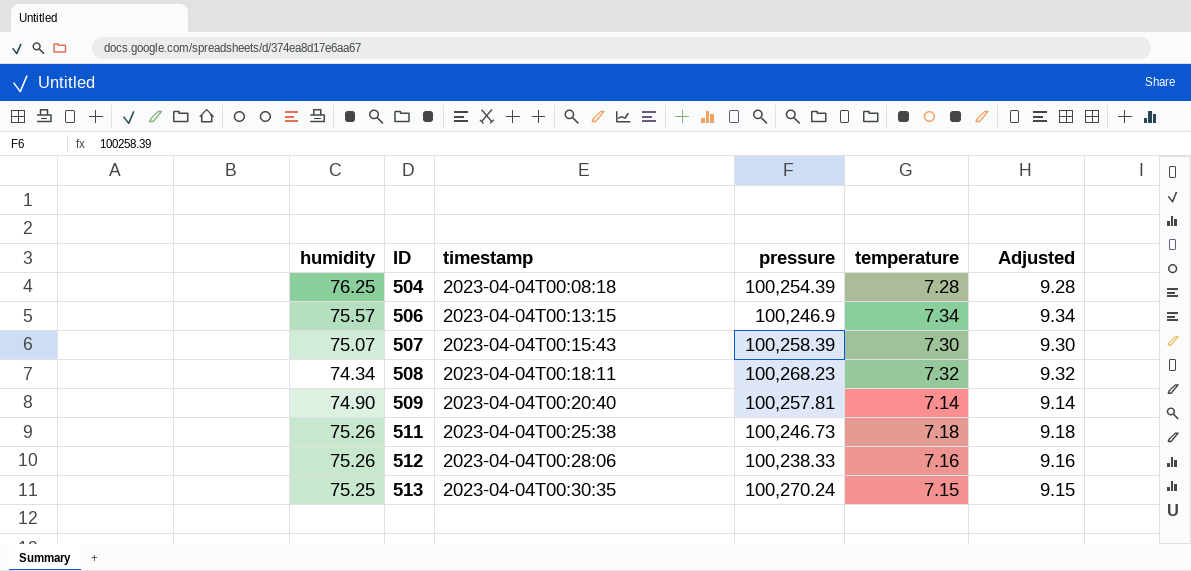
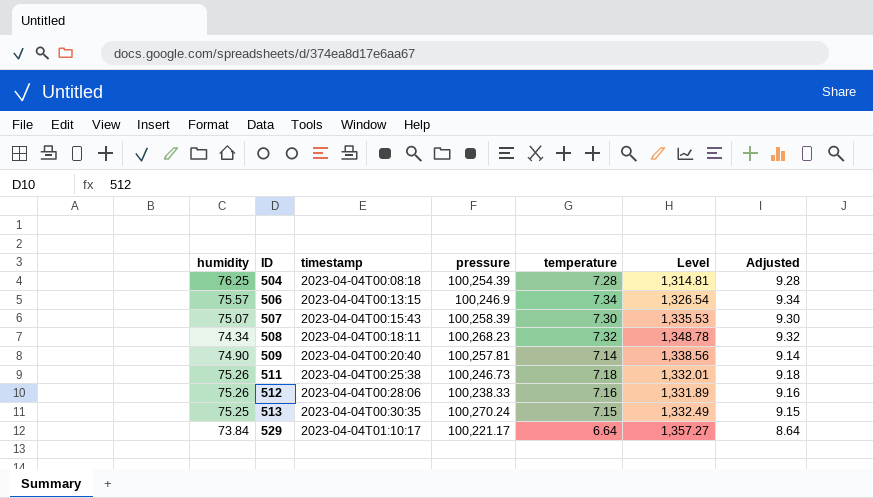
column Level | formula: none -> [pressure] / [humidity]
row 529: none -> 73.84 | 2023-04-04T01:10:17 | 100,221.17 | 6.64 | 1,357.27 | 8.64

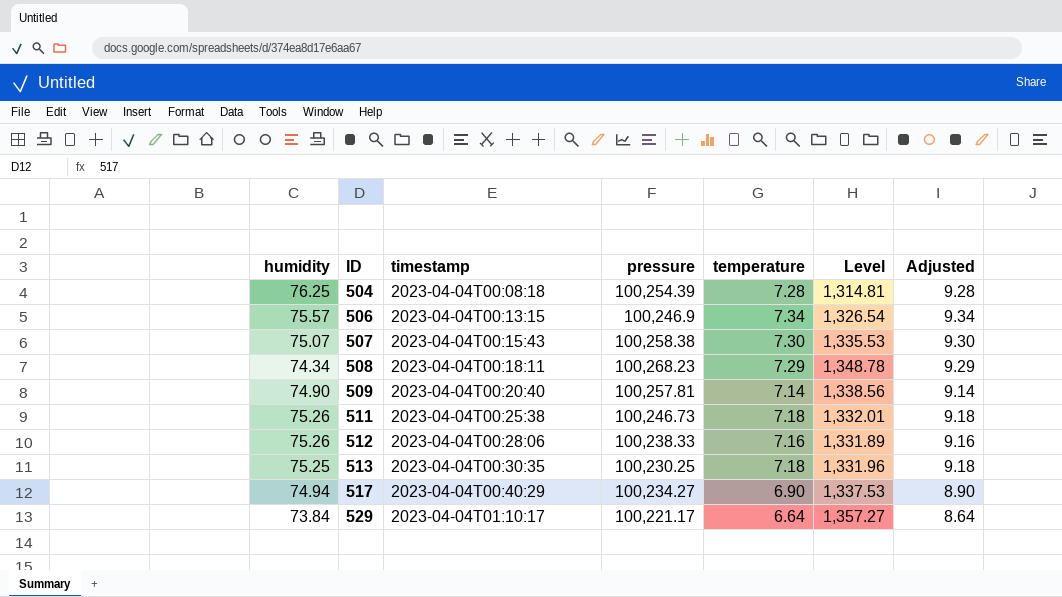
507 | pressure: 100,258.39 -> 100,258.38
508 | temperature: 7.32 -> 7.29
508 | Adjusted: 9.32 -> 9.29
513 | pressure: 100,270.24 -> 100,230.25
513 | temperature: 7.15 -> 7.18
513 | Level: 1,332.49 -> 1,331.96
513 | Adjusted: 9.15 -> 9.18
row 517: none -> 74.94 | 2023-04-04T00:40:29 | 100,234.27 | 6.90 | 1,337.53 | 8.90

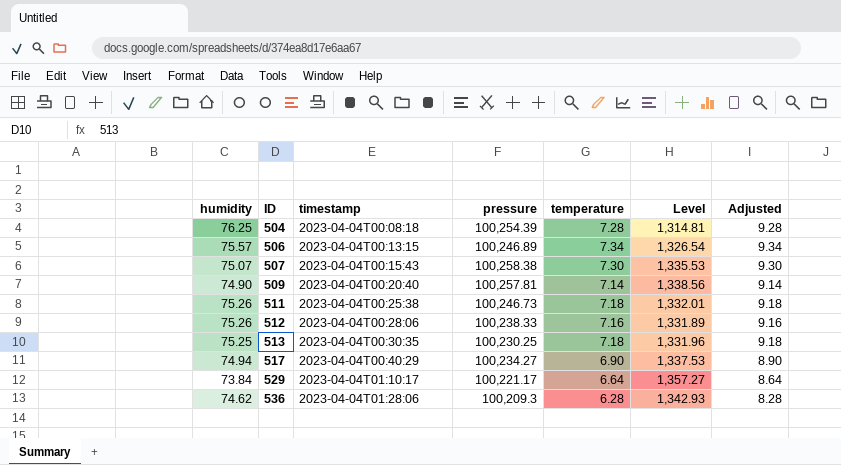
row 508: 74.34 | 2023-04-04T00:18:11 | 100,268.23 | 7.29 | 1,348.78 | 9.29 -> none
506 | pressure: 100,246.9 -> 100,246.89
row 536: none -> 74.62 | 2023-04-04T01:28:06 | 100,209.3 | 6.28 | 1,342.93 | 8.28

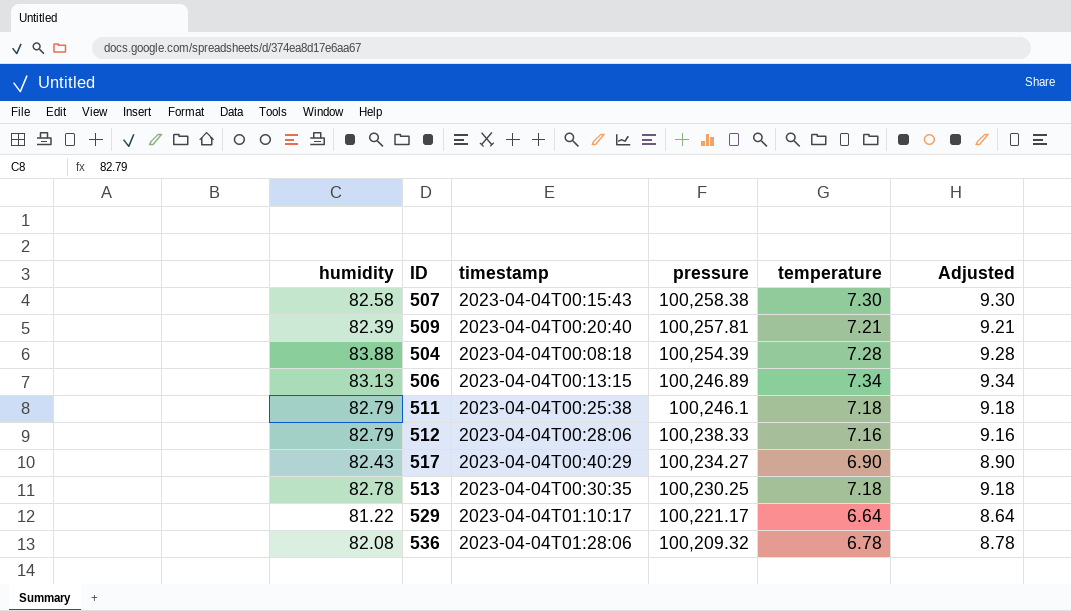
row order: ID ascending -> pressure descending
column Level | formula: [pressure] / [humidity] -> none
507 | humidity: 75.07 -> 82.58
509 | humidity: 74.90 -> 82.39
509 | temperature: 7.14 -> 7.21
509 | Adjusted: 9.14 -> 9.21
504 | humidity: 76.25 -> 83.88
506 | humidity: 75.57 -> 83.13
511 | humidity: 75.26 -> 82.79
511 | pressure: 100,246.73 -> 100,246.1
512 | humidity: 75.26 -> 82.79
517 | humidity: 74.94 -> 82.43
513 | humidity: 75.25 -> 82.78
529 | humidity: 73.84 -> 81.22
536 | humidity: 74.62 -> 82.08
536 | pressure: 100,209.3 -> 100,209.32
536 | temperature: 6.28 -> 6.78
536 | Adjusted: 8.28 -> 8.78

